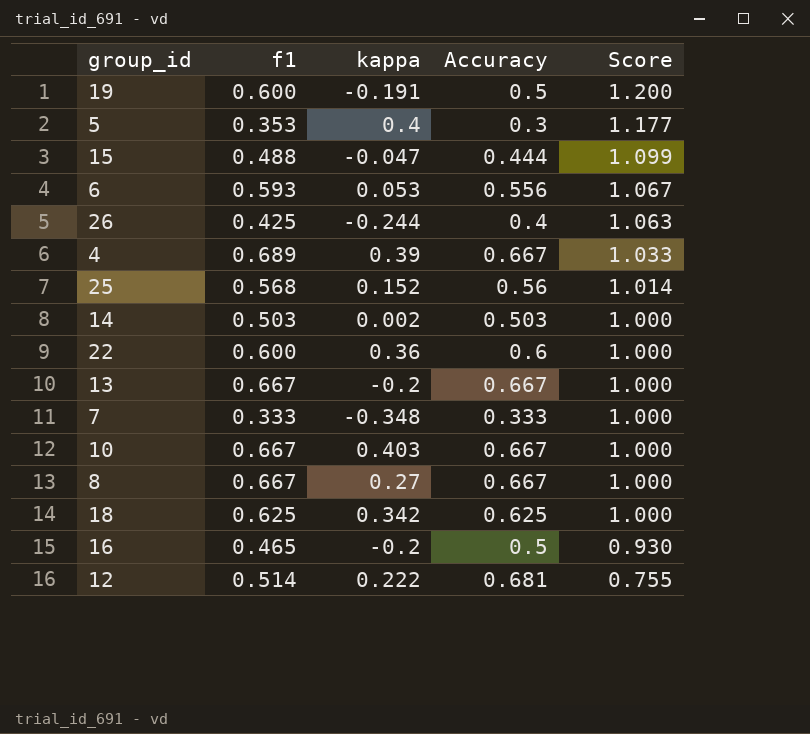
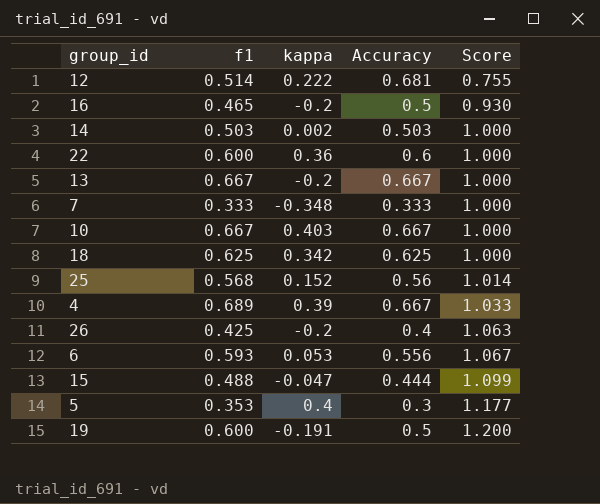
row order: Score descending -> Score ascending
row 8: 0.667 | 0.27 | 0.667 | 1.000 -> none
26 | kappa: -0.244 -> -0.2

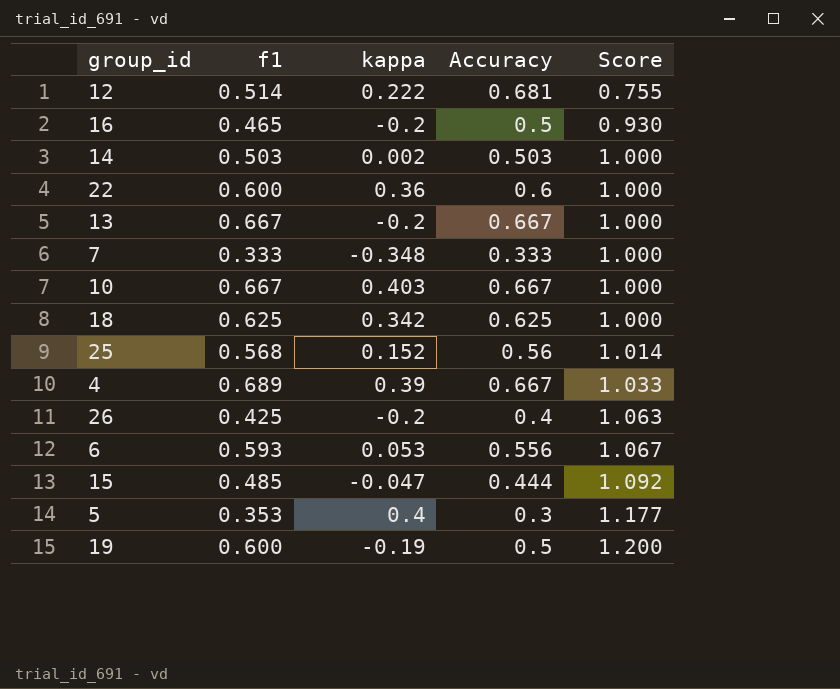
15 | f1: 0.488 -> 0.485
15 | Score: 1.099 -> 1.092
19 | kappa: -0.191 -> -0.19

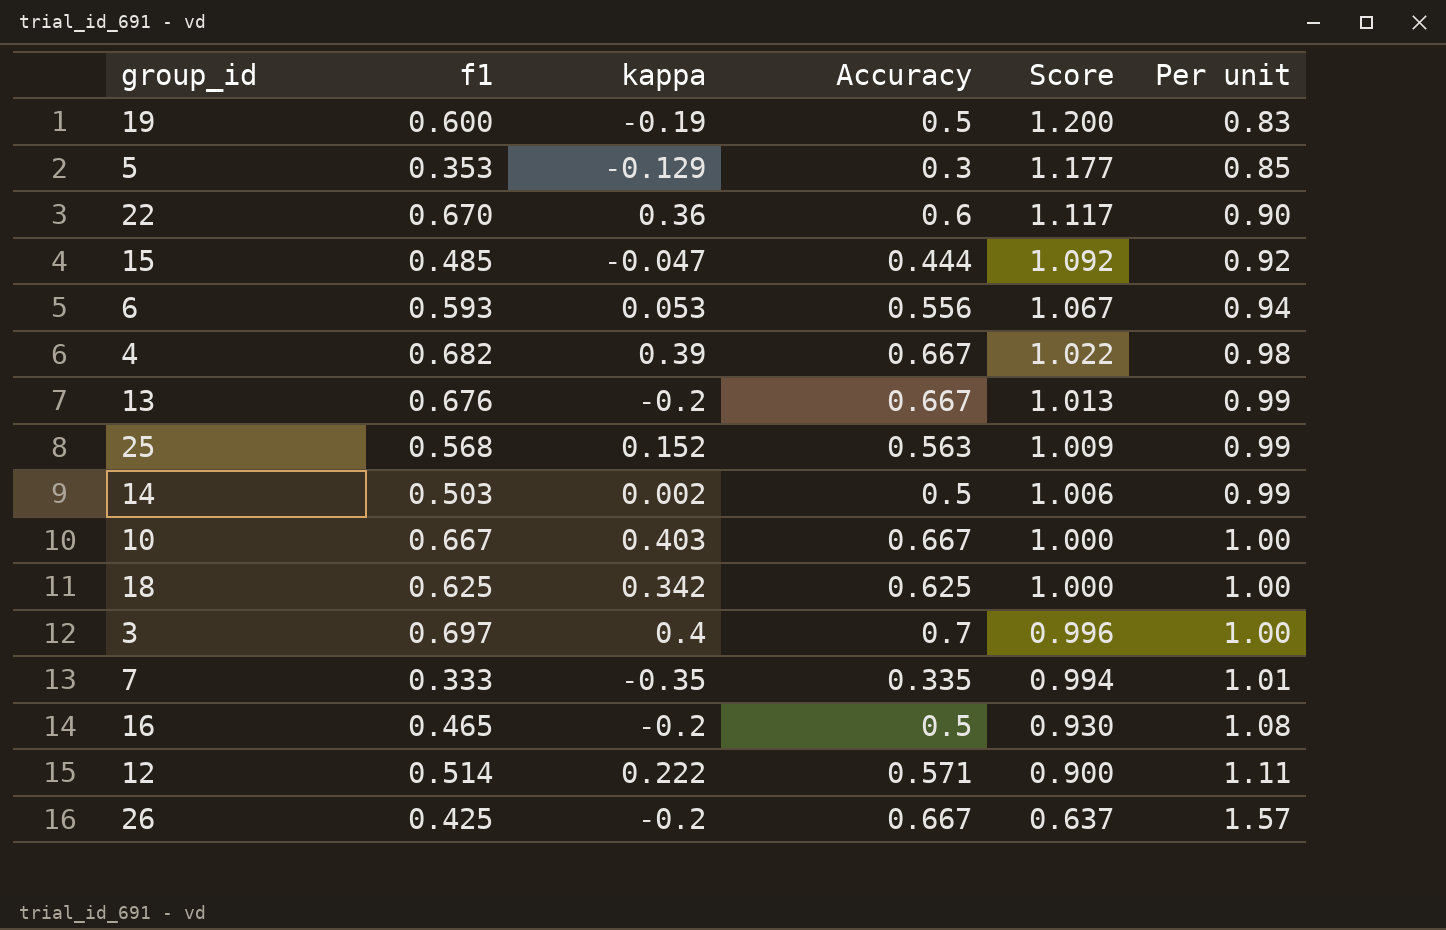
row order: Score ascending -> Score descending
column Per unit | formula: none -> [Accuracy] / [f1]
5 | kappa: 0.4 -> -0.129
22 | f1: 0.600 -> 0.670
22 | Score: 1.000 -> 1.117
4 | f1: 0.689 -> 0.682
4 | Score: 1.033 -> 1.022
13 | f1: 0.667 -> 0.676
13 | Score: 1.000 -> 1.013
25 | Accuracy: 0.56 -> 0.563
25 | Score: 1.014 -> 1.009
14 | Accuracy: 0.503 -> 0.5
14 | Score: 1.000 -> 1.006
row 3: none -> 0.697 | 0.4 | 0.7 | 0.996 | 1.00
7 | kappa: -0.348 -> -0.35
7 | Accuracy: 0.333 -> 0.335
7 | Score: 1.000 -> 0.994
12 | Accuracy: 0.681 -> 0.571
12 | Score: 0.755 -> 0.900
26 | Accuracy: 0.4 -> 0.667
26 | Score: 1.063 -> 0.637

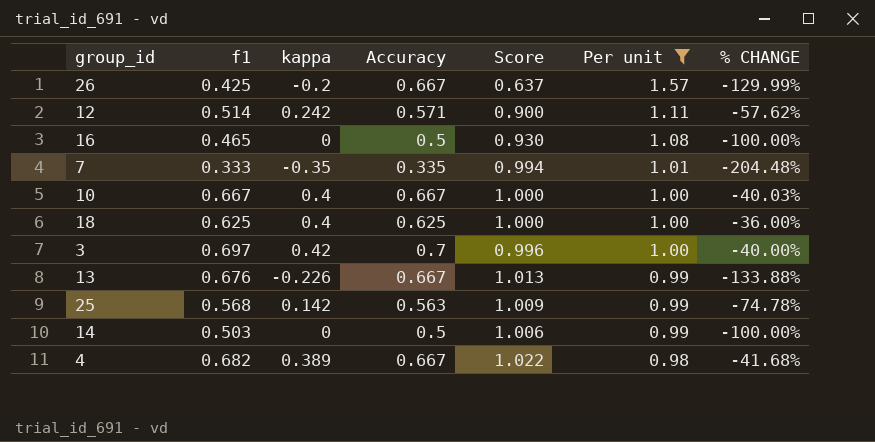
filter: none -> Per unit >= 0.98
row order: Score descending -> Per unit descending
column % CHANGE | formula: none -> ([kappa] - [Accuracy]) / [Accuracy]
12 | kappa: 0.222 -> 0.242
16 | kappa: -0.2 -> 0
10 | kappa: 0.403 -> 0.4
18 | kappa: 0.342 -> 0.4
3 | kappa: 0.4 -> 0.42
13 | kappa: -0.2 -> -0.226
25 | kappa: 0.152 -> 0.142
14 | kappa: 0.002 -> 0
4 | kappa: 0.39 -> 0.389

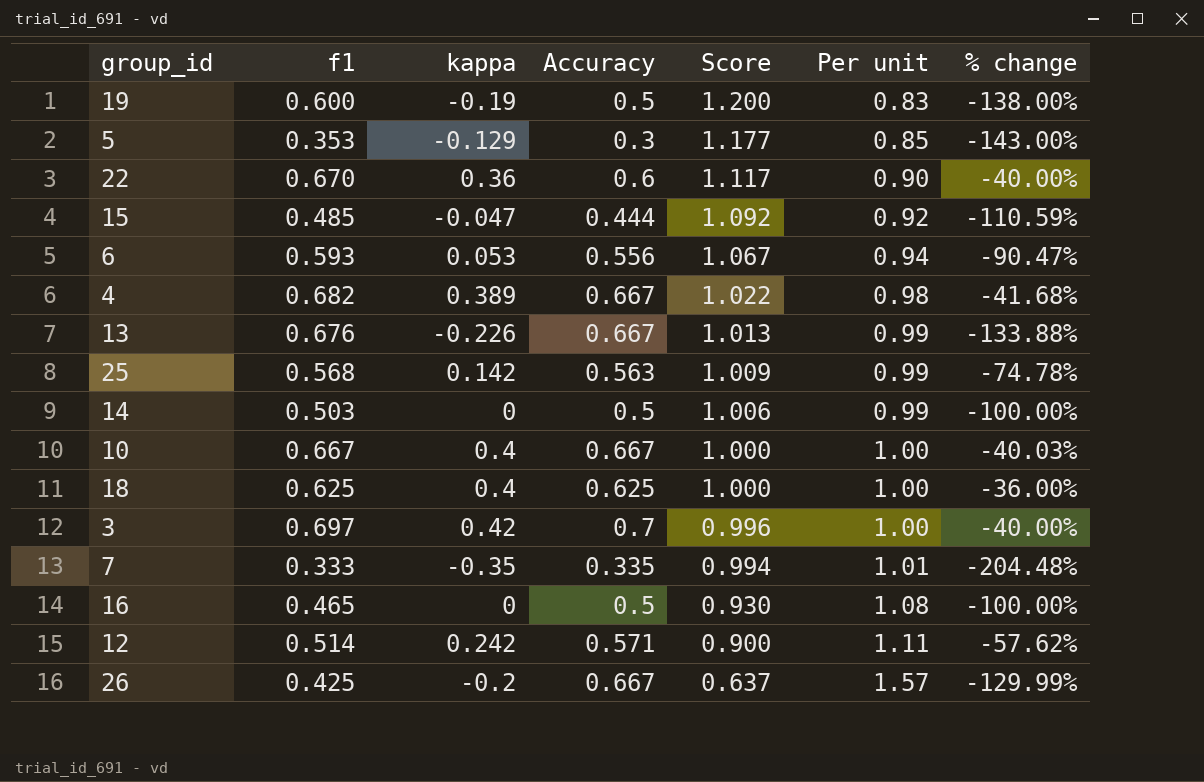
filter: Per unit >= 0.98 -> none
row order: Per unit descending -> Score descending
column name: % CHANGE -> % change

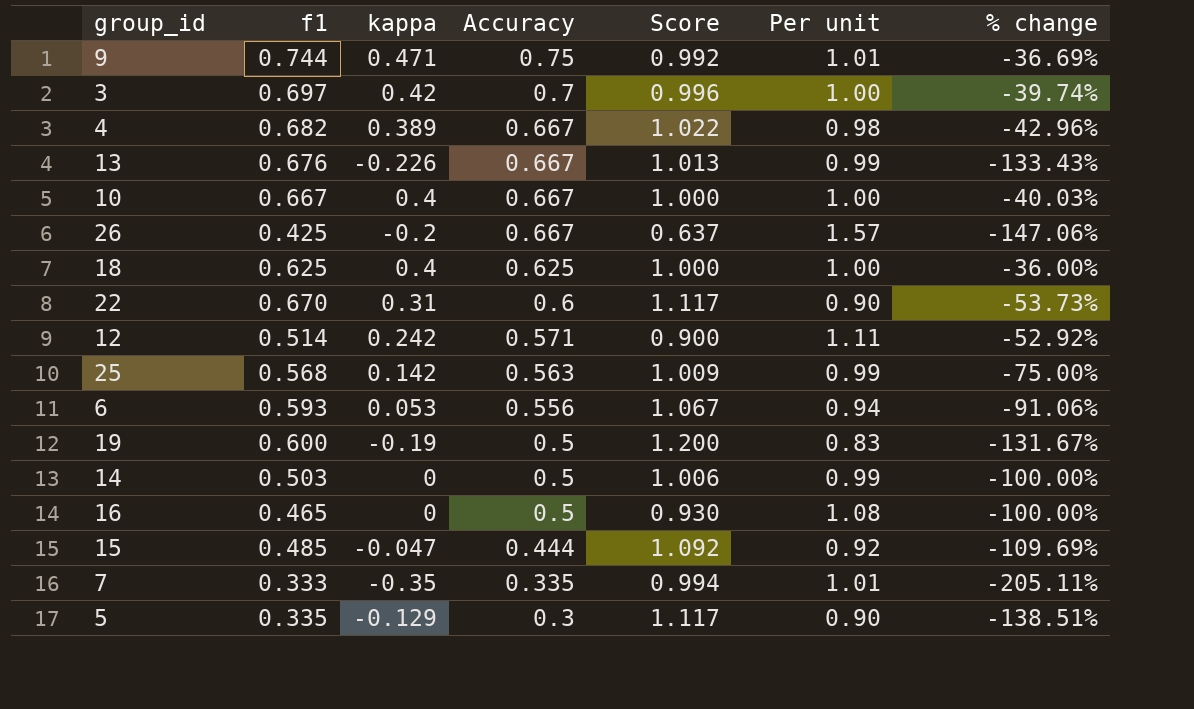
row order: Score descending -> Accuracy descending
column % change | formula: ([kappa] - [Accuracy]) / [Accuracy] -> ([kappa] - [f1]) / [f1]
row 9: none -> 0.744 | 0.471 | 0.75 | 0.992 | 1.01 | -36.69%
22 | kappa: 0.36 -> 0.31
5 | f1: 0.353 -> 0.335
5 | Score: 1.177 -> 1.117
5 | Per unit: 0.85 -> 0.90

